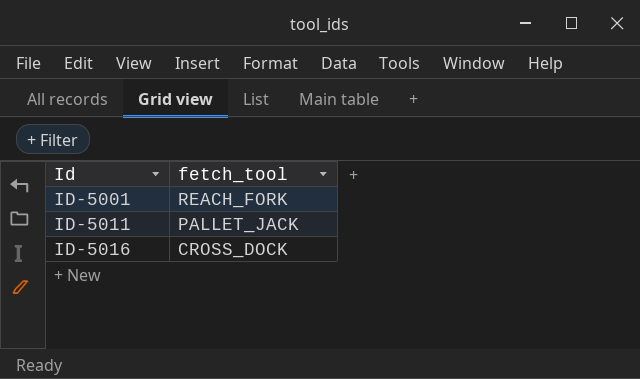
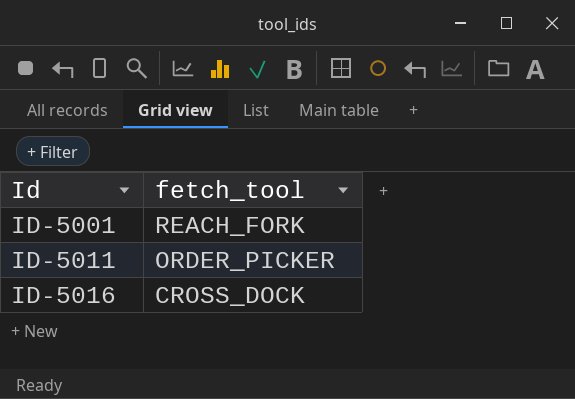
ID-5011 | fetch_tool: PALLET_JACK -> ORDER_PICKER

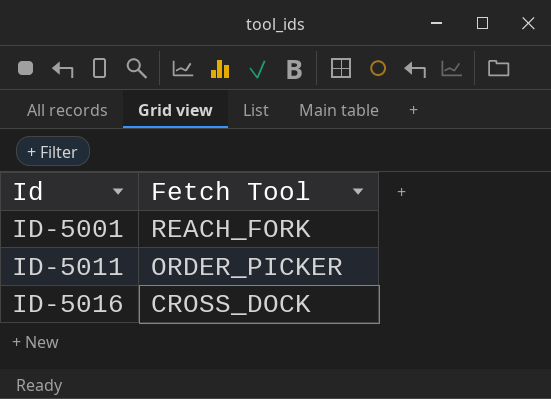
column name: fetch_tool -> Fetch Tool

